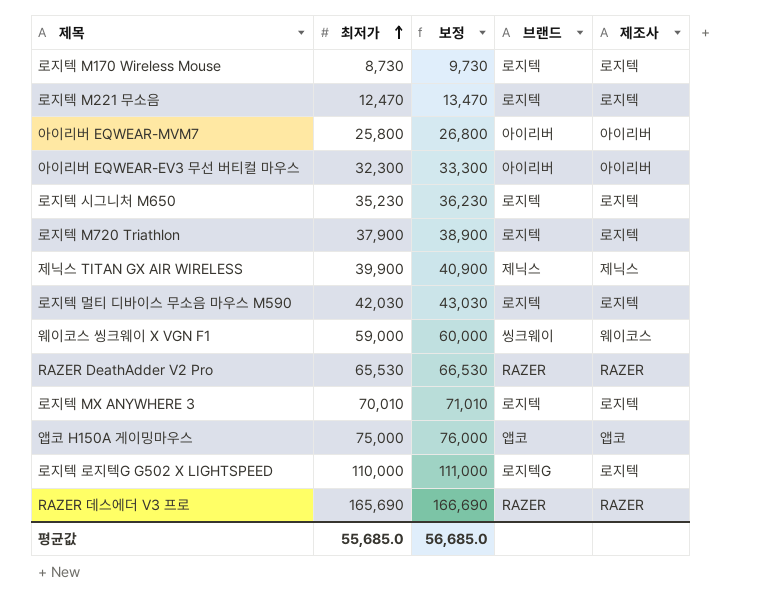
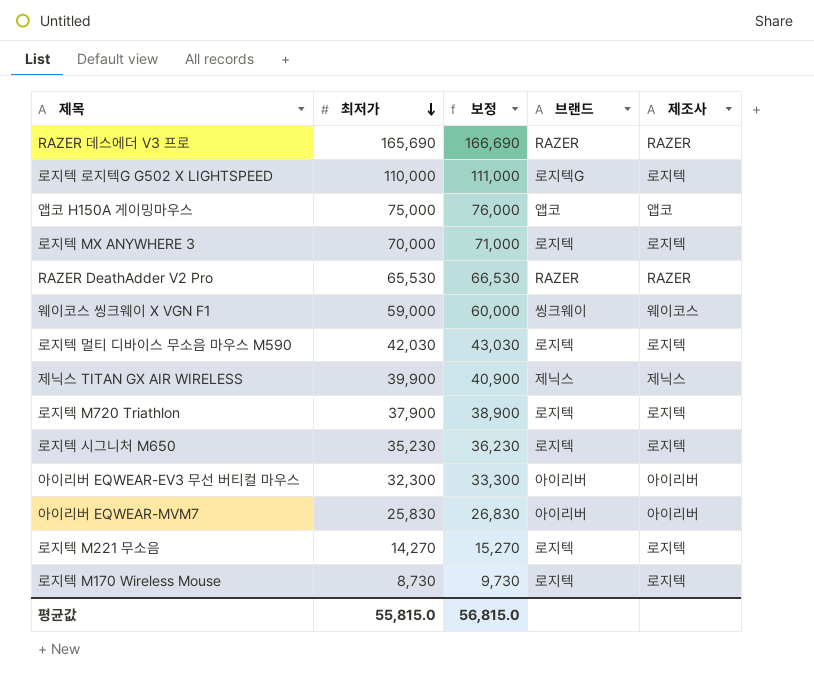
row order: 최저가 ascending -> 최저가 descending
로지텍 MX ANYWHERE 3 | 최저가: 70,010 -> 70,000
로지텍 MX ANYWHERE 3 | 보정: 71,010 -> 71,000
아이리버 EQWEAR-MVM7 | 최저가: 25,800 -> 25,830
아이리버 EQWEAR-MVM7 | 보정: 26,800 -> 26,830
로지텍 M221 무소음 | 최저가: 12,470 -> 14,270
로지텍 M221 무소음 | 보정: 13,470 -> 15,270
평균값 | 최저가: 55,685.0 -> 55,815.0
평균값 | 보정: 56,685.0 -> 56,815.0

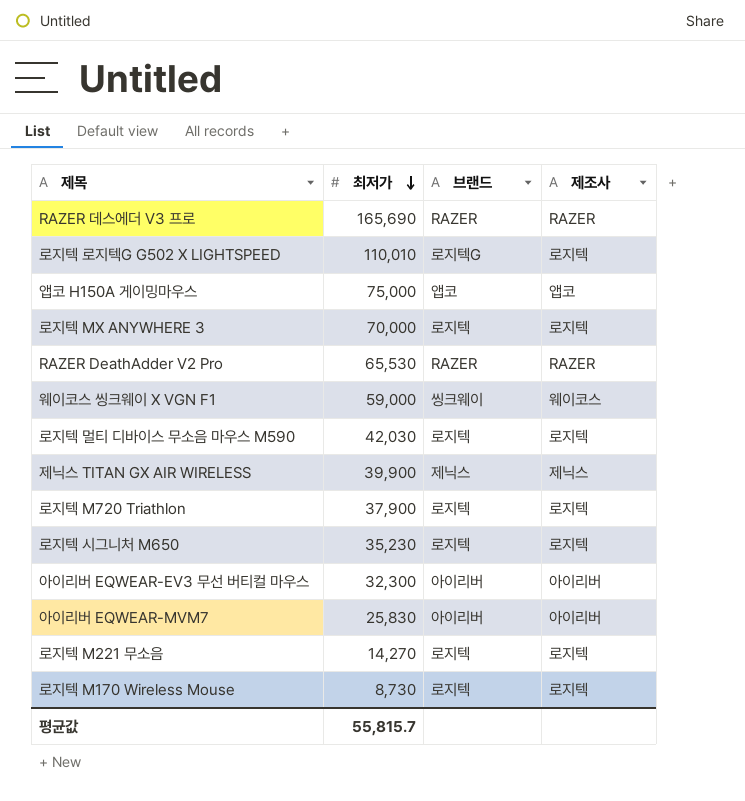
column 보정 | formula: [최저가] + 1000 -> none
로지텍 로지텍G G502 X LIGHTSPEED | 최저가: 110,000 -> 110,010
평균값 | 최저가: 55,815.0 -> 55,815.7

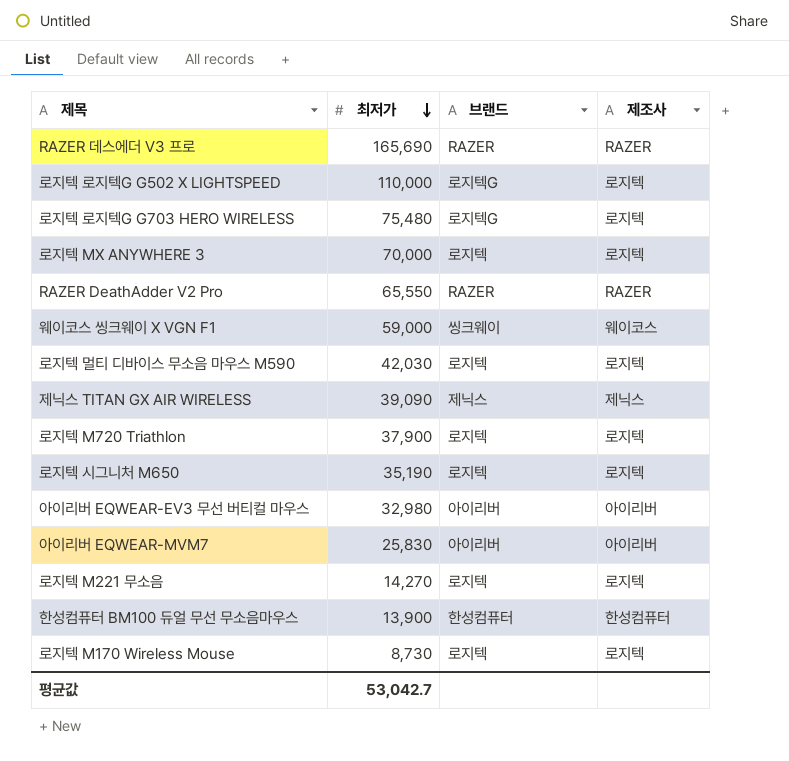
row 앱코 H150A 게이밍마우스: 75,000 | 앱코 | 앱코 -> none
로지텍 로지텍G G502 X LIGHTSPEED | 최저가: 110,010 -> 110,000
row 로지텍 로지텍G G703 HERO WIRELESS: none -> 75,480 | 로지텍G | 로지텍
RAZER DeathAdder V2 Pro | 최저가: 65,530 -> 65,550
제닉스 TITAN GX AIR WIRELESS | 최저가: 39,900 -> 39,090
로지텍 시그니처 M650 | 최저가: 35,230 -> 35,190
아이리버 EQWEAR-EV3 무선 버티컬 마우스 | 최저가: 32,300 -> 32,980
row 한성컴퓨터 BM100 듀얼 무선 무소음마우스: none -> 13,900 | 한성컴퓨터 | 한성컴퓨터
평균값 | 최저가: 55,815.7 -> 53,042.7

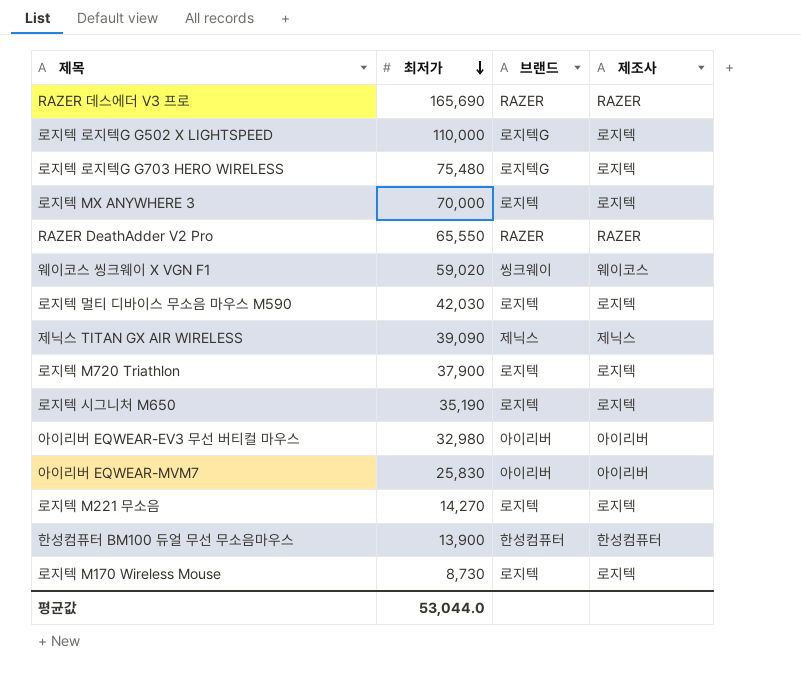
웨이코스 씽크웨이 X VGN F1 | 최저가: 59,000 -> 59,020
평균값 | 최저가: 53,042.7 -> 53,044.0

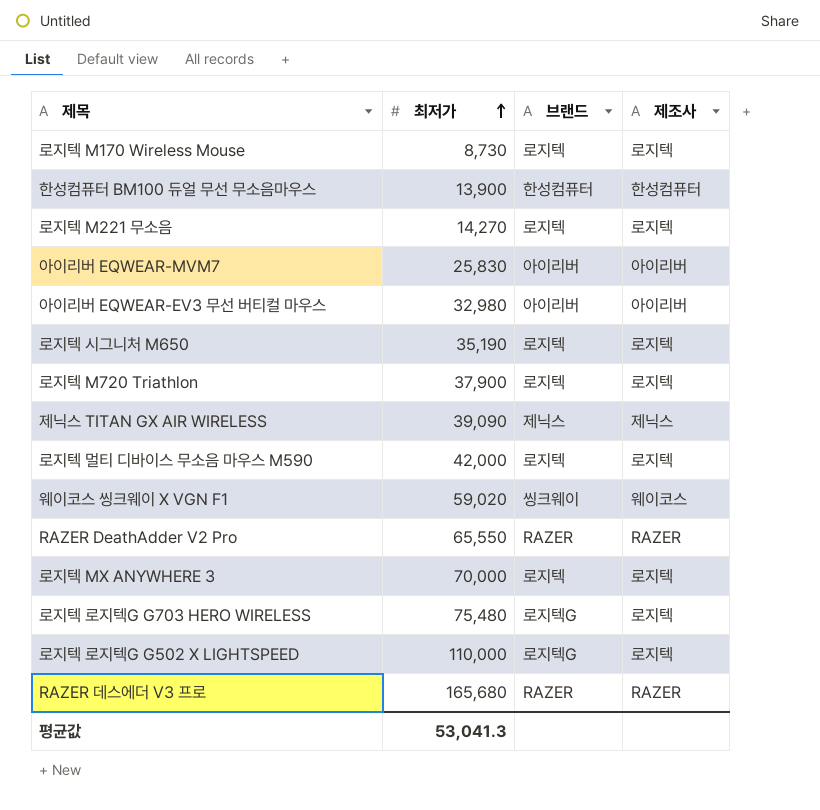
row order: 최저가 descending -> 최저가 ascending
로지텍 멀티 디바이스 무소음 마우스 M590 | 최저가: 42,030 -> 42,000
RAZER 데스에더 V3 프로 | 최저가: 165,690 -> 165,680
평균값 | 최저가: 53,044.0 -> 53,041.3

